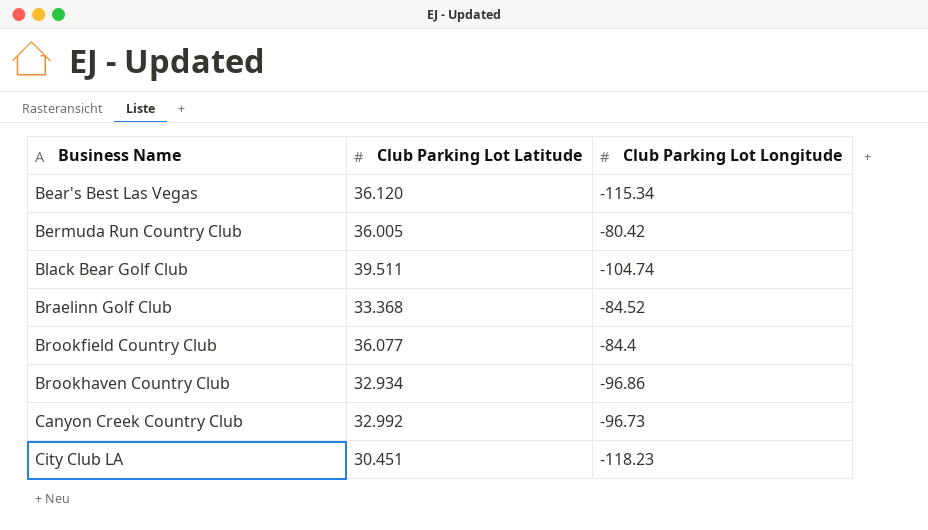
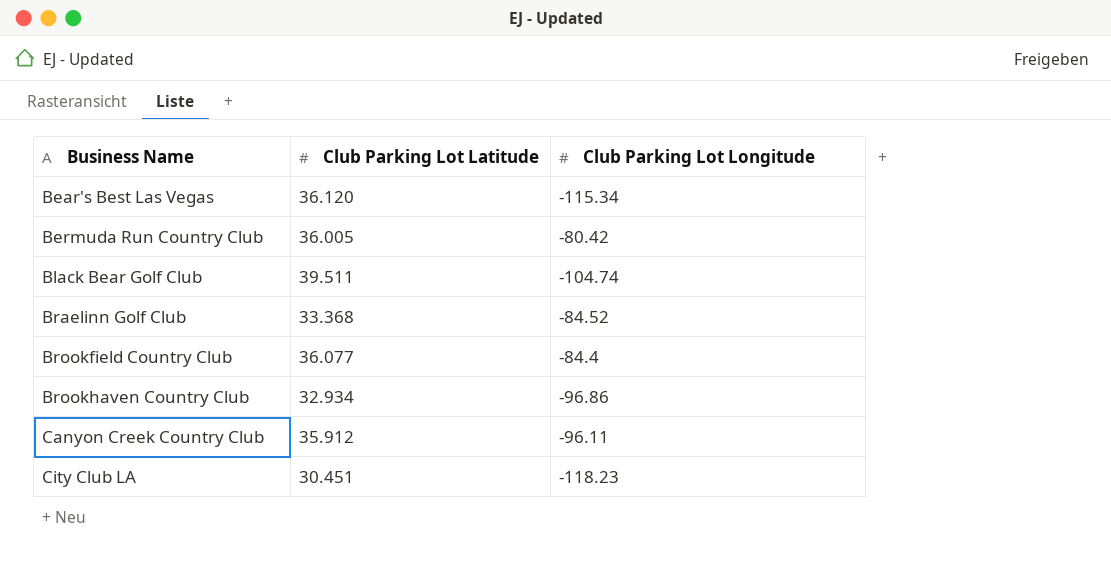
Canyon Creek Country Club | Club Parking Lot Latitude: 32.992 -> 35.912
Canyon Creek Country Club | Club Parking Lot Longitude: -96.73 -> -96.11

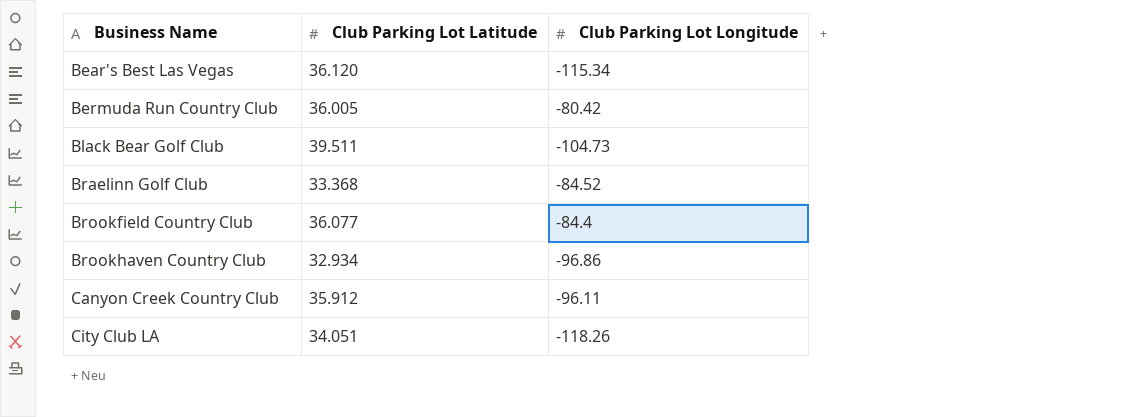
Black Bear Golf Club | Club Parking Lot Longitude: -104.74 -> -104.73
City Club LA | Club Parking Lot Latitude: 30.451 -> 34.051
City Club LA | Club Parking Lot Longitude: -118.23 -> -118.26

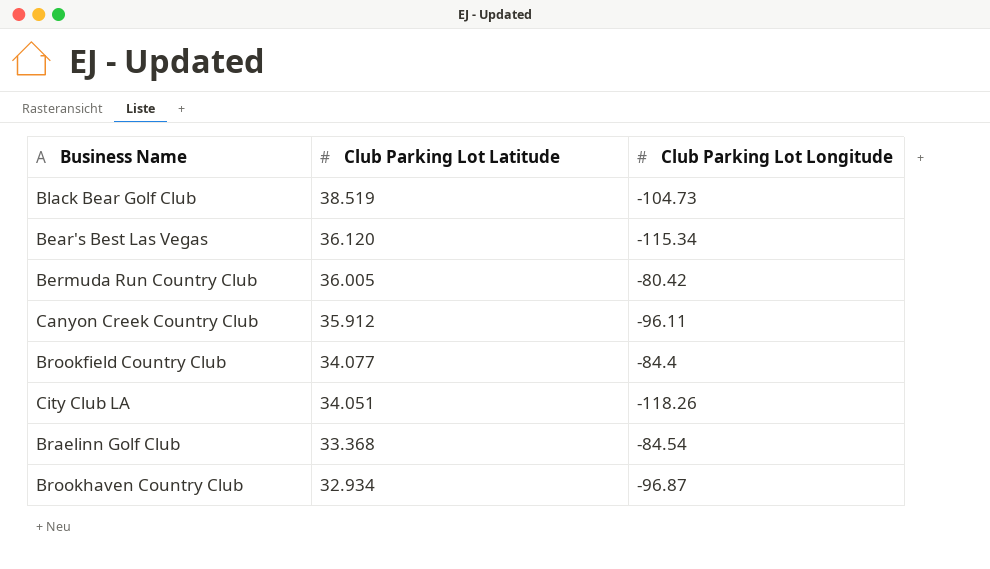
row order: Business Name ascending -> Club Parking Lot Latitude descending
Black Bear Golf Club | Club Parking Lot Latitude: 39.511 -> 38.519
Brookfield Country Club | Club Parking Lot Latitude: 36.077 -> 34.077
Braelinn Golf Club | Club Parking Lot Longitude: -84.52 -> -84.54
Brookhaven Country Club | Club Parking Lot Longitude: -96.86 -> -96.87

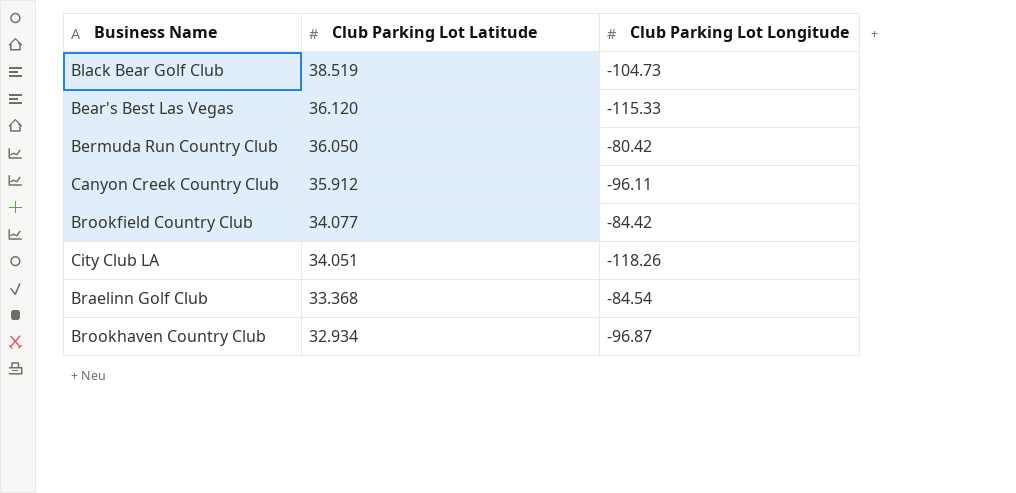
Bear's Best Las Vegas | Club Parking Lot Longitude: -115.34 -> -115.33
Bermuda Run Country Club | Club Parking Lot Latitude: 36.005 -> 36.050
Brookfield Country Club | Club Parking Lot Longitude: -84.4 -> -84.42

